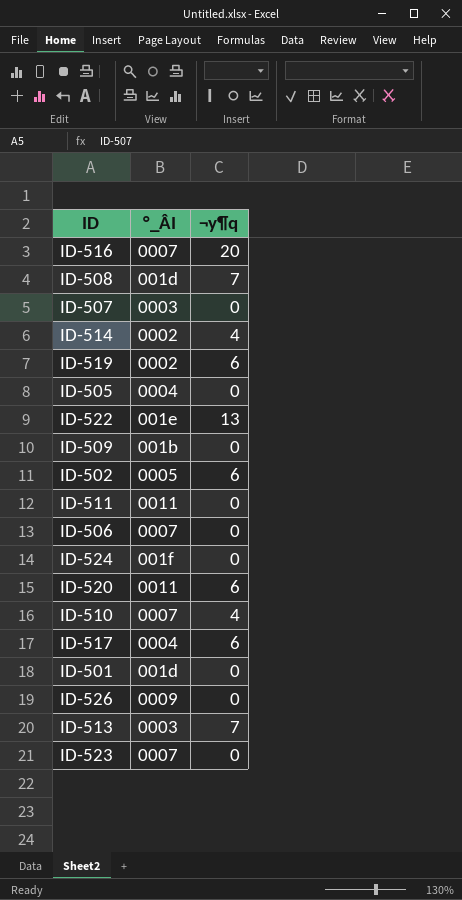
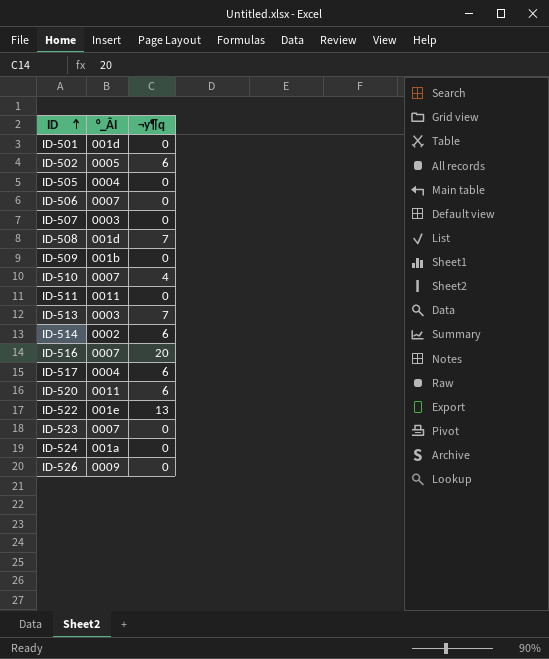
row order: none -> ID ascending
row ID-519: 0002 | 6 -> none
ID-514 | ¬y¶q: 4 -> 6
ID-524 | °_ÂI: 001f -> 001a

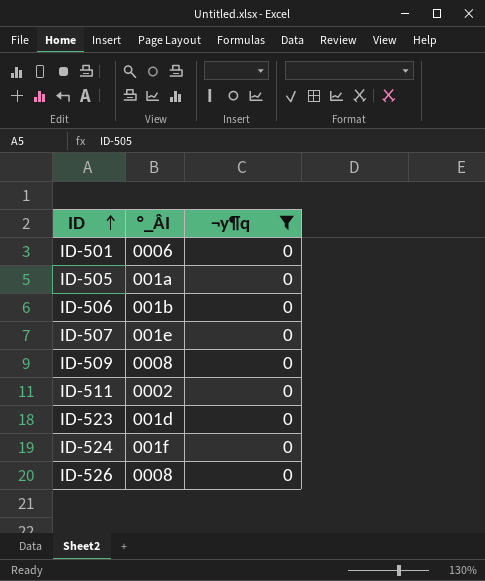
filter: none -> ¬y¶q = 0
ID-501 | °_ÂI: 001d -> 0006
ID-505 | °_ÂI: 0004 -> 001a
ID-506 | °_ÂI: 0007 -> 001b
ID-507 | °_ÂI: 0003 -> 001e
ID-509 | °_ÂI: 001b -> 0008
ID-511 | °_ÂI: 0011 -> 0002
ID-523 | °_ÂI: 0007 -> 001d
ID-524 | °_ÂI: 001a -> 001f
ID-526 | °_ÂI: 0009 -> 0008

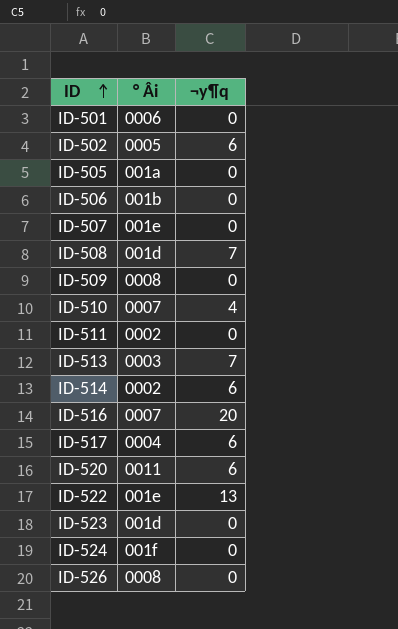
filter: ¬y¶q = 0 -> none
column name: °_ÂI -> ° Âi

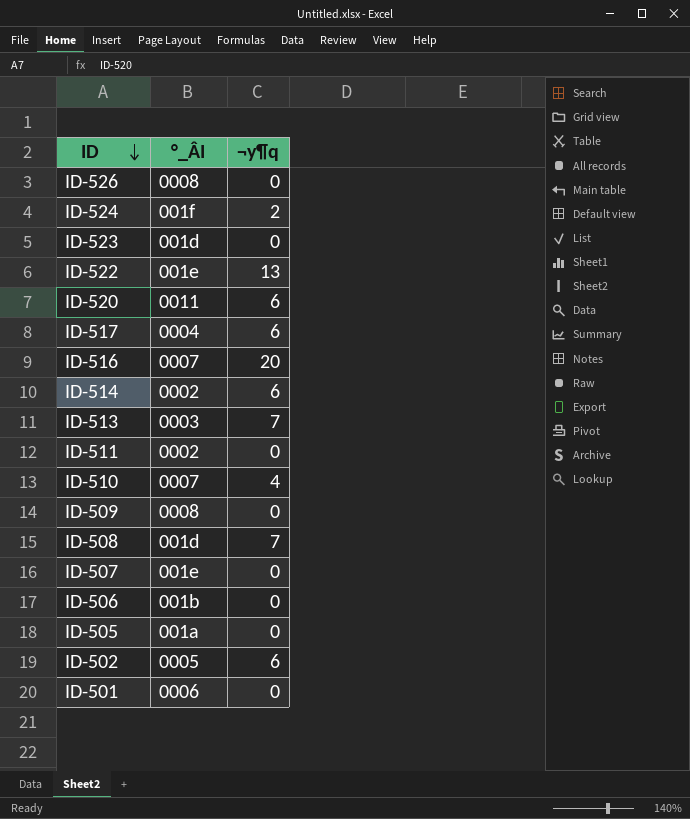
row order: ID ascending -> ID descending
column name: ° Âi -> °_ÂI
ID-524 | ¬y¶q: 0 -> 2

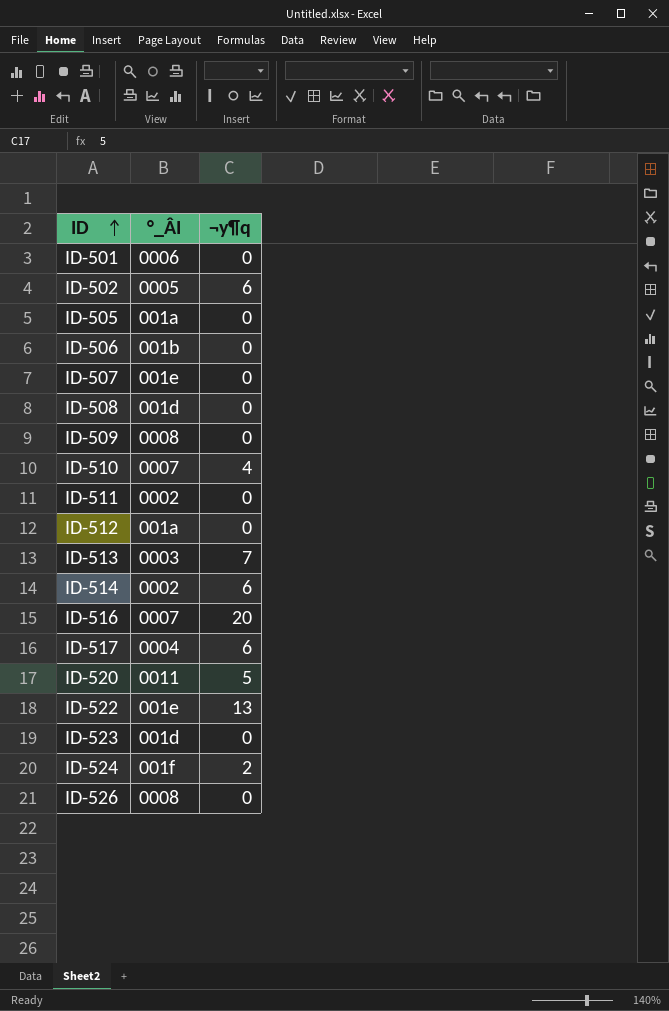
row order: ID descending -> ID ascending
ID-508 | ¬y¶q: 7 -> 0
row ID-512: none -> 001a | 0
ID-520 | ¬y¶q: 6 -> 5

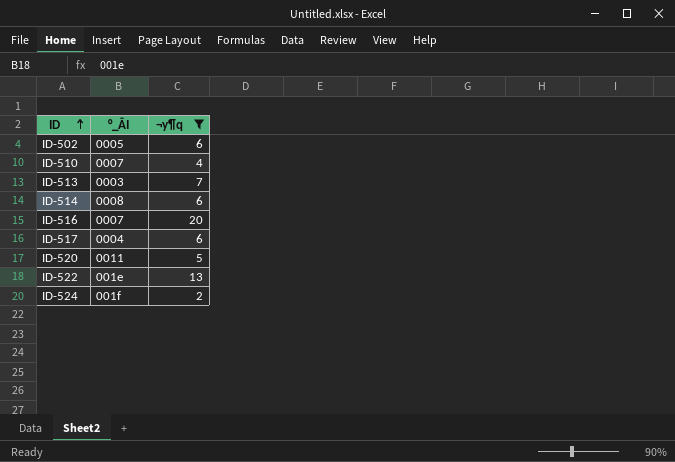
filter: none -> ¬y¶q != 0
ID-514 | °_ÂI: 0002 -> 0008

